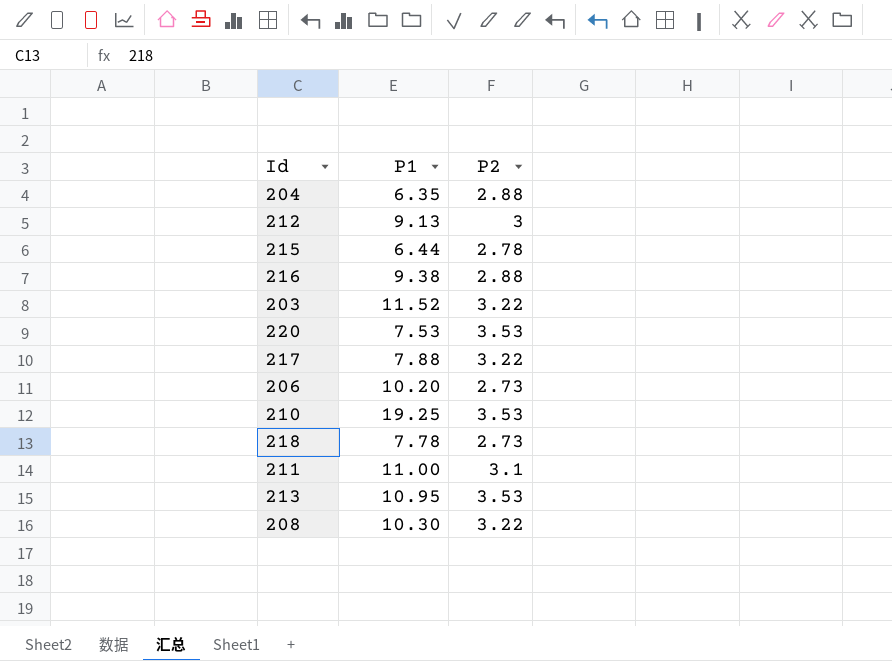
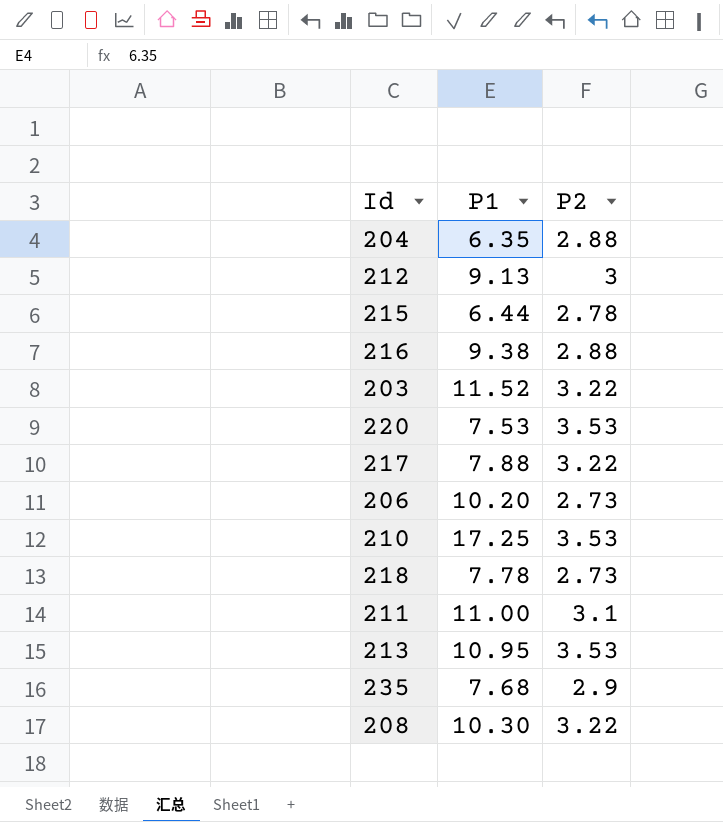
210 | P1: 19.25 -> 17.25
row 235: none -> 7.68 | 2.9

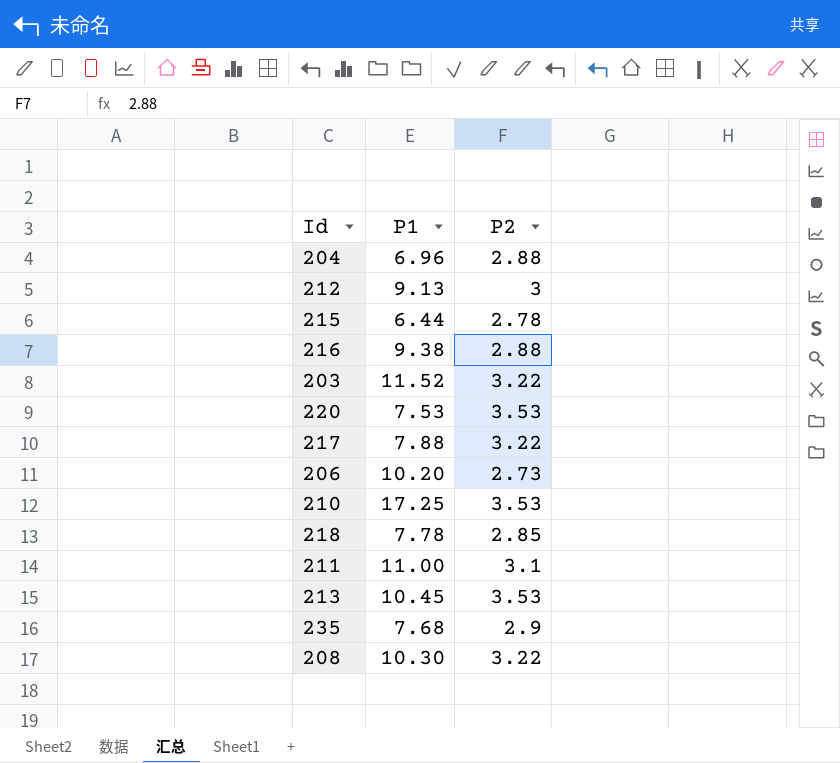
204 | P1: 6.35 -> 6.96
218 | P2: 2.73 -> 2.85
213 | P1: 10.95 -> 10.45

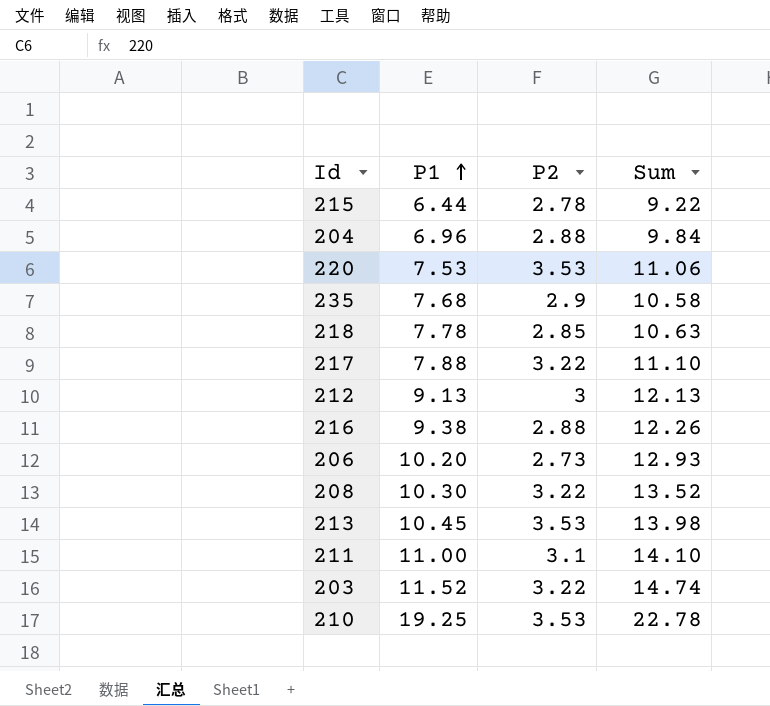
row order: none -> P1 ascending
column Sum | formula: none -> [P1] + [P2]
210 | P1: 17.25 -> 19.25

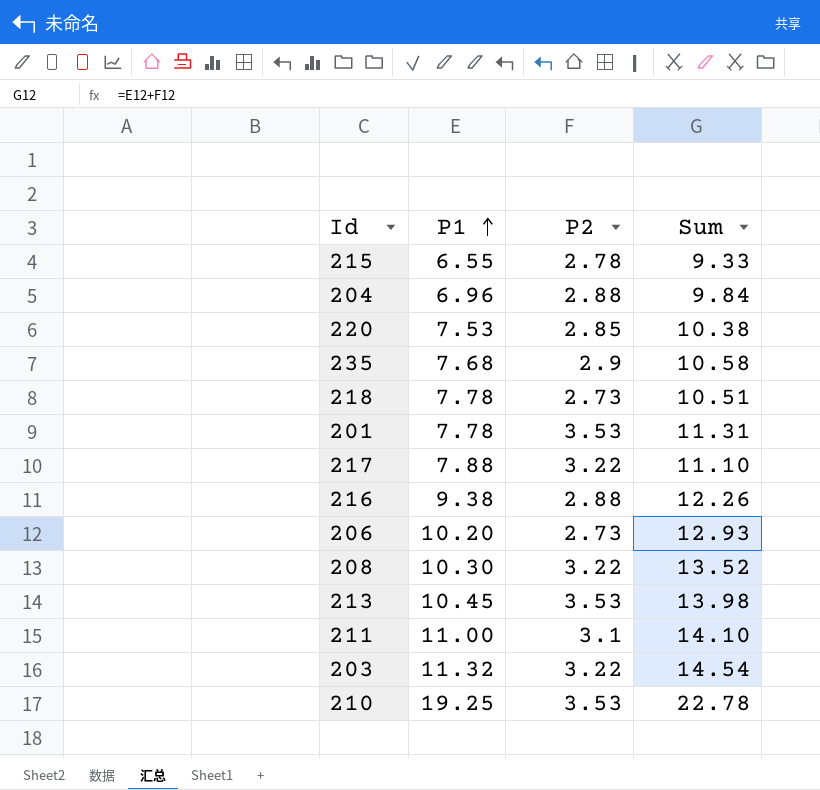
row 212: 9.13 | 3 | 12.13 -> none
215 | P1: 6.44 -> 6.55
215 | Sum: 9.22 -> 9.33
220 | P2: 3.53 -> 2.85
220 | Sum: 11.06 -> 10.38
218 | P2: 2.85 -> 2.73
218 | Sum: 10.63 -> 10.51
row 201: none -> 7.78 | 3.53 | 11.31
203 | P1: 11.52 -> 11.32
203 | Sum: 14.74 -> 14.54

